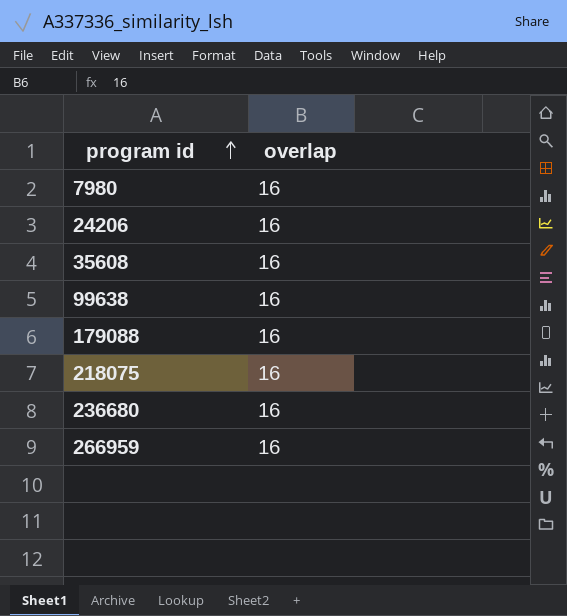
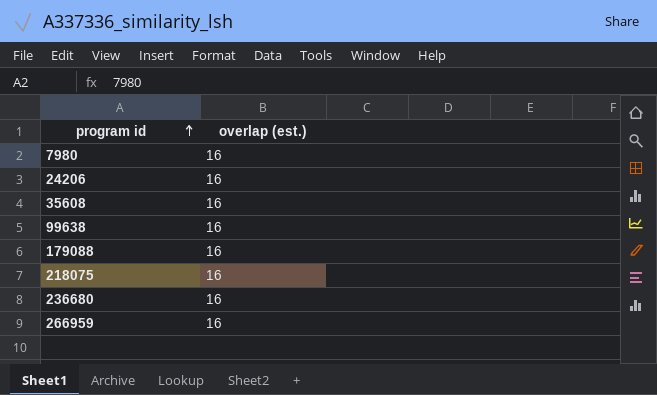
column name: overlap -> overlap (est.)

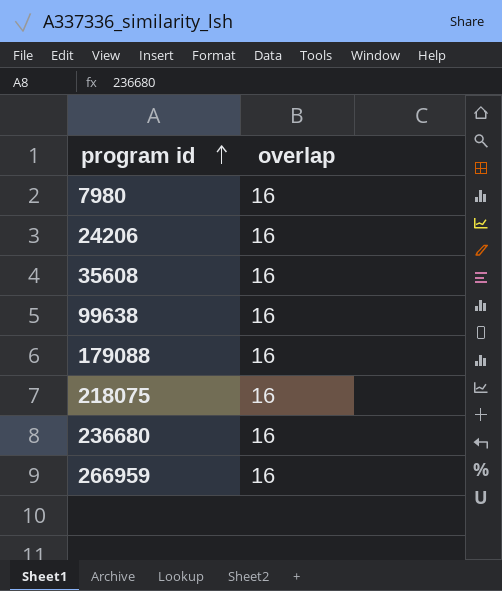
column name: overlap (est.) -> overlap

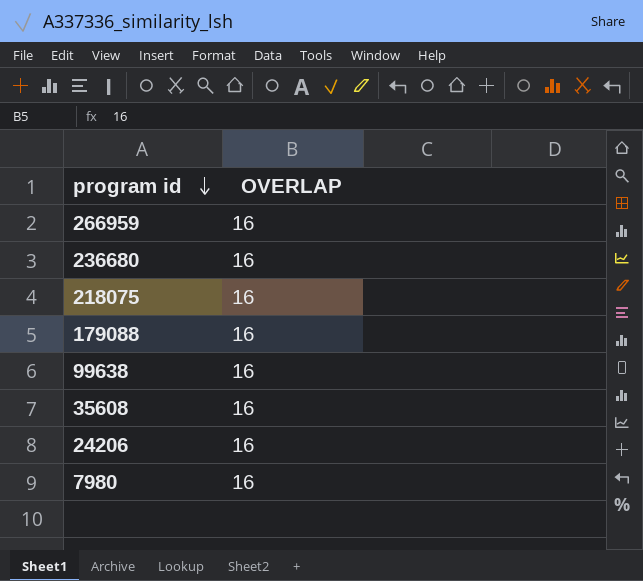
row order: program id ascending -> program id descending
column name: overlap -> OVERLAP

